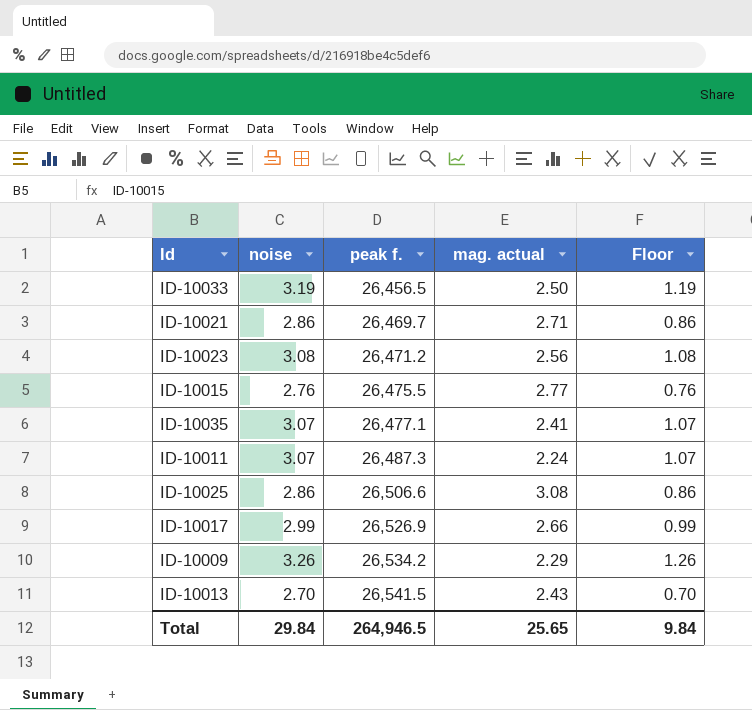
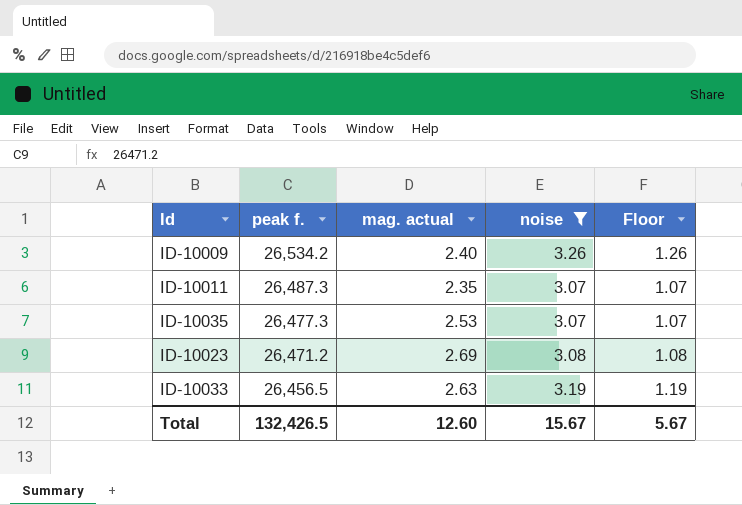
filter: none -> noise >= 3.07
row order: peak f. ascending -> peak f. descending
column noise | position: 2 -> 4
ID-10009 | mag. actual: 2.29 -> 2.40
ID-10011 | mag. actual: 2.24 -> 2.35
ID-10035 | peak f.: 26,477.1 -> 26,477.3
ID-10035 | mag. actual: 2.41 -> 2.53
ID-10023 | mag. actual: 2.56 -> 2.69
ID-10033 | mag. actual: 2.50 -> 2.63
Total | peak f.: 264,946.5 -> 132,426.5
Total | mag. actual: 25.65 -> 12.60
Total | noise: 29.84 -> 15.67
Total | Floor: 9.84 -> 5.67

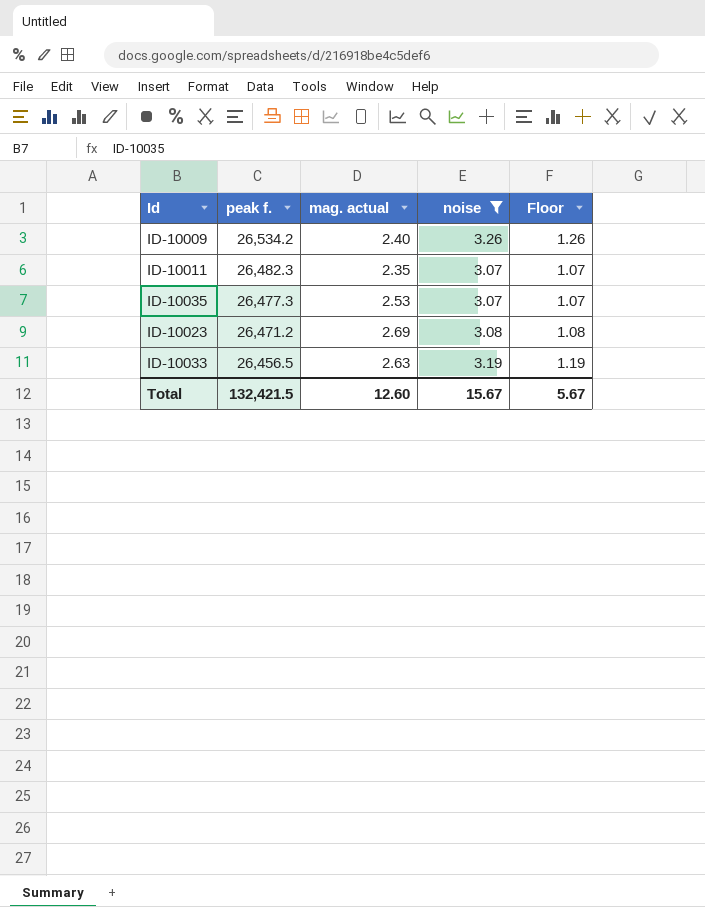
ID-10011 | peak f.: 26,487.3 -> 26,482.3
Total | peak f.: 132,426.5 -> 132,421.5

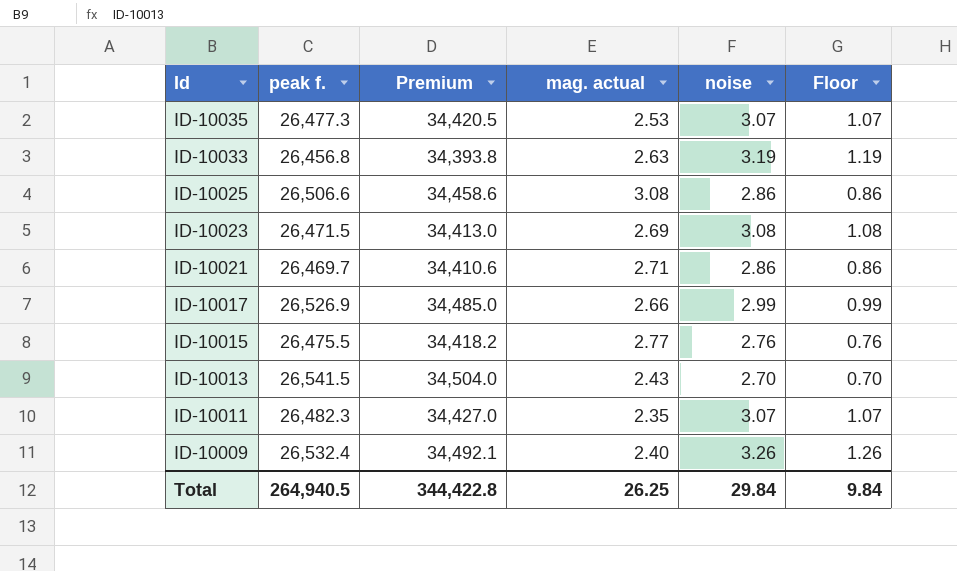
filter: noise >= 3.07 -> none
row order: peak f. descending -> Id descending
column Premium | formula: none -> [peak f.] * 1.3
ID-10033 | peak f.: 26,456.5 -> 26,456.8
ID-10023 | peak f.: 26,471.2 -> 26,471.5
ID-10009 | peak f.: 26,534.2 -> 26,532.4
Total | peak f.: 132,421.5 -> 264,940.5
Total | mag. actual: 12.60 -> 26.25
Total | noise: 15.67 -> 29.84
Total | Floor: 5.67 -> 9.84

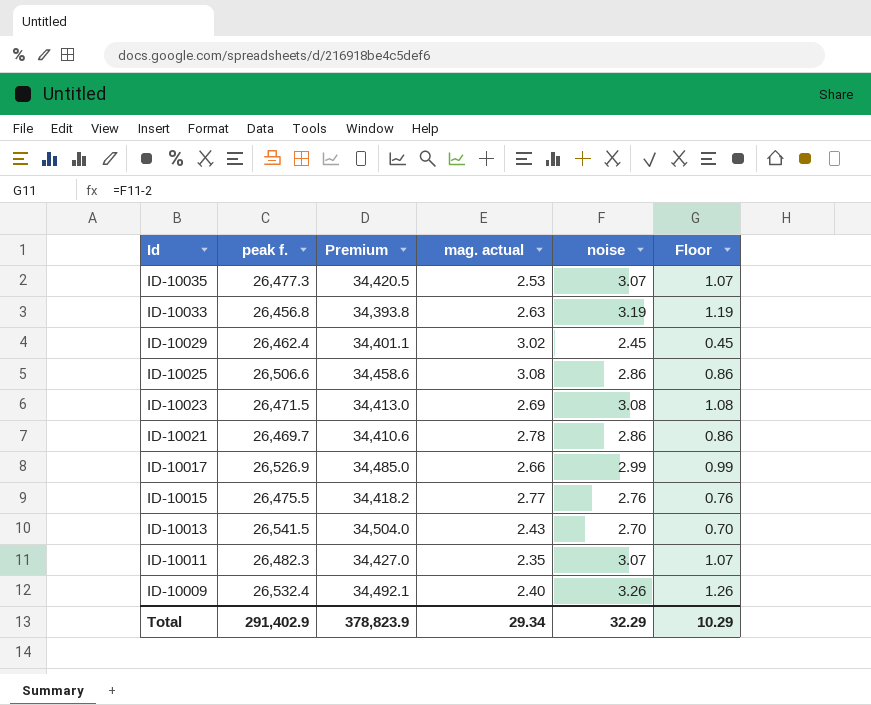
row ID-10029: none -> 26,462.4 | 34,401.1 | 3.02 | 2.45 | 0.45
ID-10021 | mag. actual: 2.71 -> 2.78
Total | peak f.: 264,940.5 -> 291,402.9
Total | Premium: 344,422.8 -> 378,823.9
Total | mag. actual: 26.25 -> 29.34
Total | noise: 29.84 -> 32.29
Total | Floor: 9.84 -> 10.29

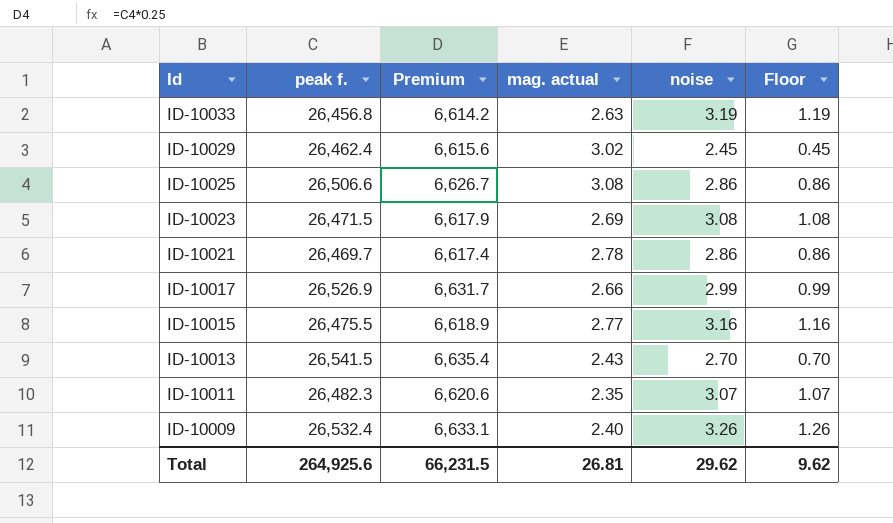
column Premium | formula: [peak f.] * 1.3 -> [peak f.] * 0.25
row ID-10035: 26,477.3 | 34,420.5 | 2.53 | 3.07 | 1.07 -> none
ID-10015 | noise: 2.76 -> 3.16
ID-10015 | Floor: 0.76 -> 1.16
Total | peak f.: 291,402.9 -> 264,925.6
Total | Premium: 378,823.9 -> 66,231.5
Total | mag. actual: 29.34 -> 26.81
Total | noise: 32.29 -> 29.62
Total | Floor: 10.29 -> 9.62

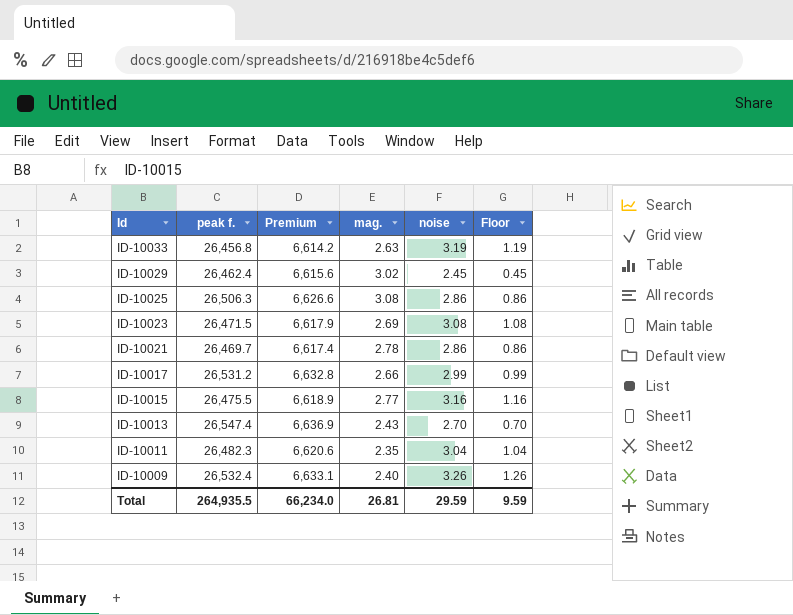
column name: mag. actual -> mag.
ID-10025 | peak f.: 26,506.6 -> 26,506.3
ID-10025 | Premium: 6,626.7 -> 6,626.6
ID-10017 | peak f.: 26,526.9 -> 26,531.2
ID-10017 | Premium: 6,631.7 -> 6,632.8
ID-10013 | peak f.: 26,541.5 -> 26,547.4
ID-10013 | Premium: 6,635.4 -> 6,636.9
ID-10011 | noise: 3.07 -> 3.04
ID-10011 | Floor: 1.07 -> 1.04
Total | peak f.: 264,925.6 -> 264,935.5
Total | Premium: 66,231.5 -> 66,234.0
Total | noise: 29.62 -> 29.59
Total | Floor: 9.62 -> 9.59

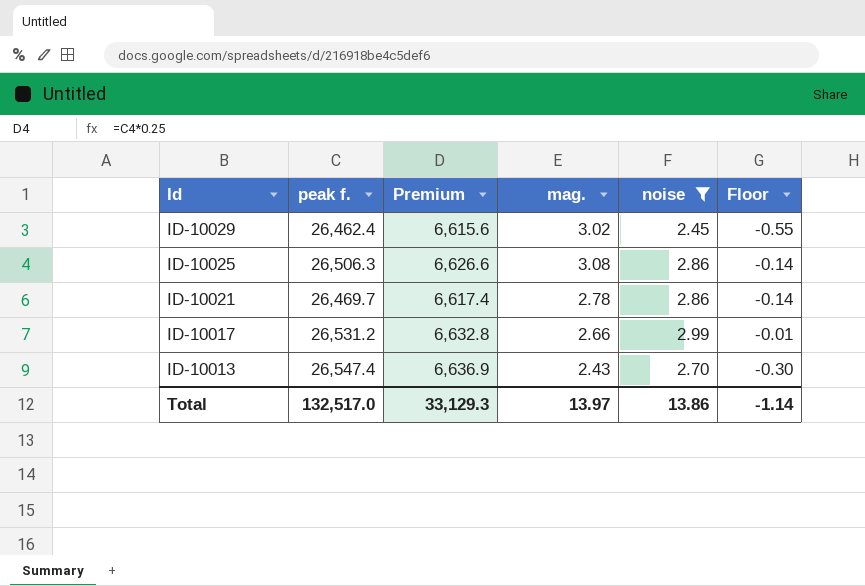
filter: none -> noise <= 2.99
column Floor | formula: [noise] - 2 -> [noise] - 3
Total | peak f.: 264,935.5 -> 132,517.0
Total | Premium: 66,234.0 -> 33,129.3
Total | mag.: 26.81 -> 13.97
Total | noise: 29.59 -> 13.86
Total | Floor: 9.59 -> -1.14

